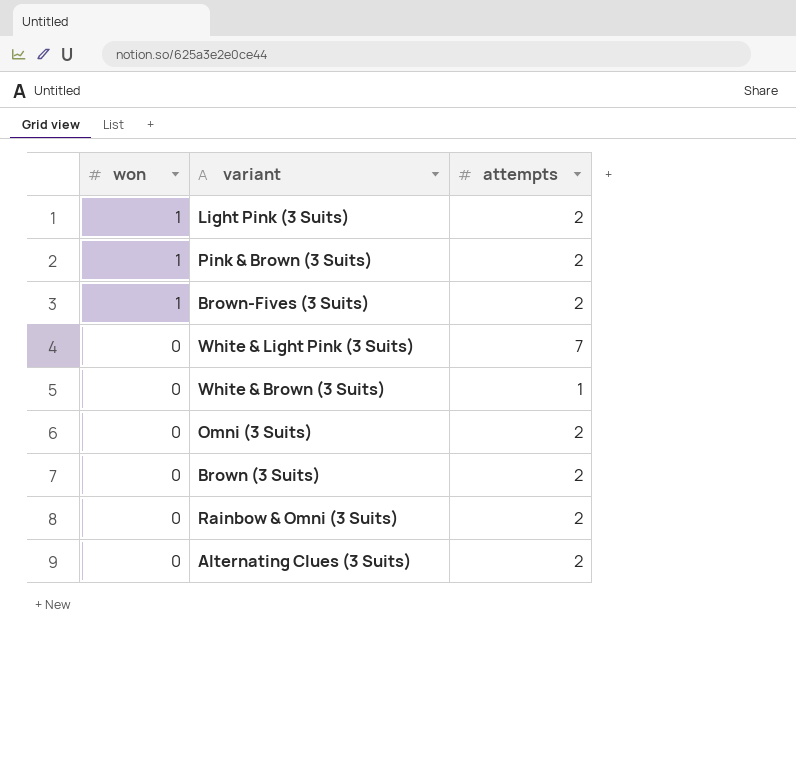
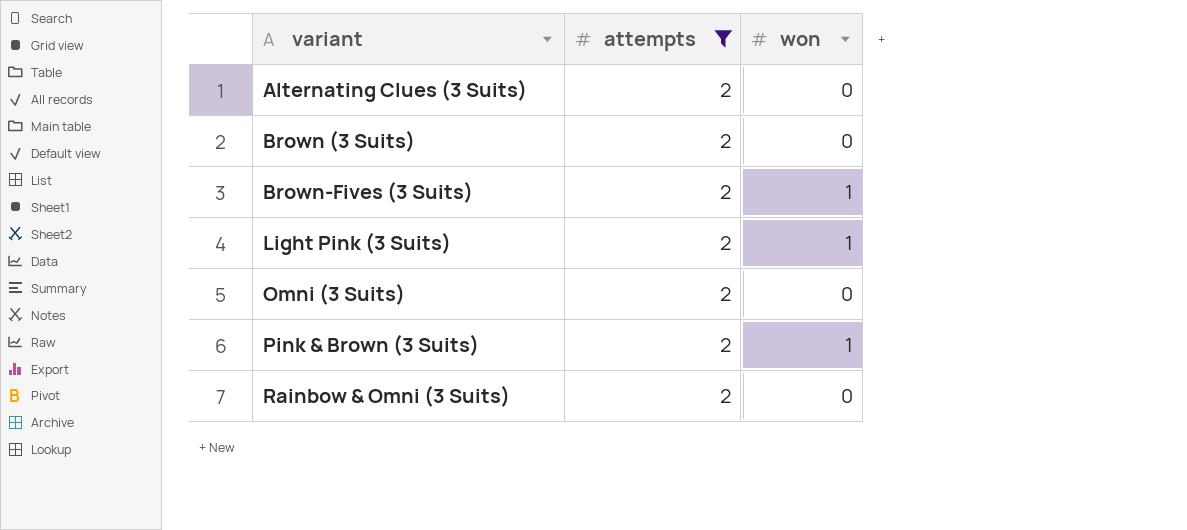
filter: none -> attempts = 2
row order: won descending -> variant ascending
column won | position: 1 -> 3

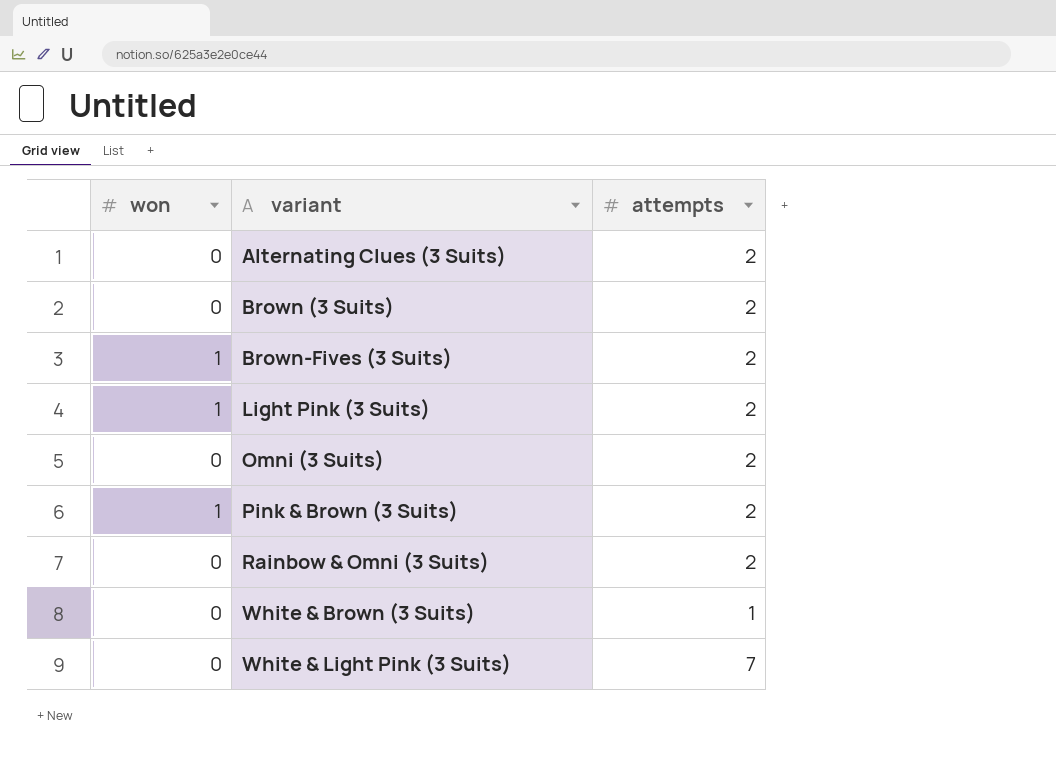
filter: attempts = 2 -> none
column won | position: 3 -> 1

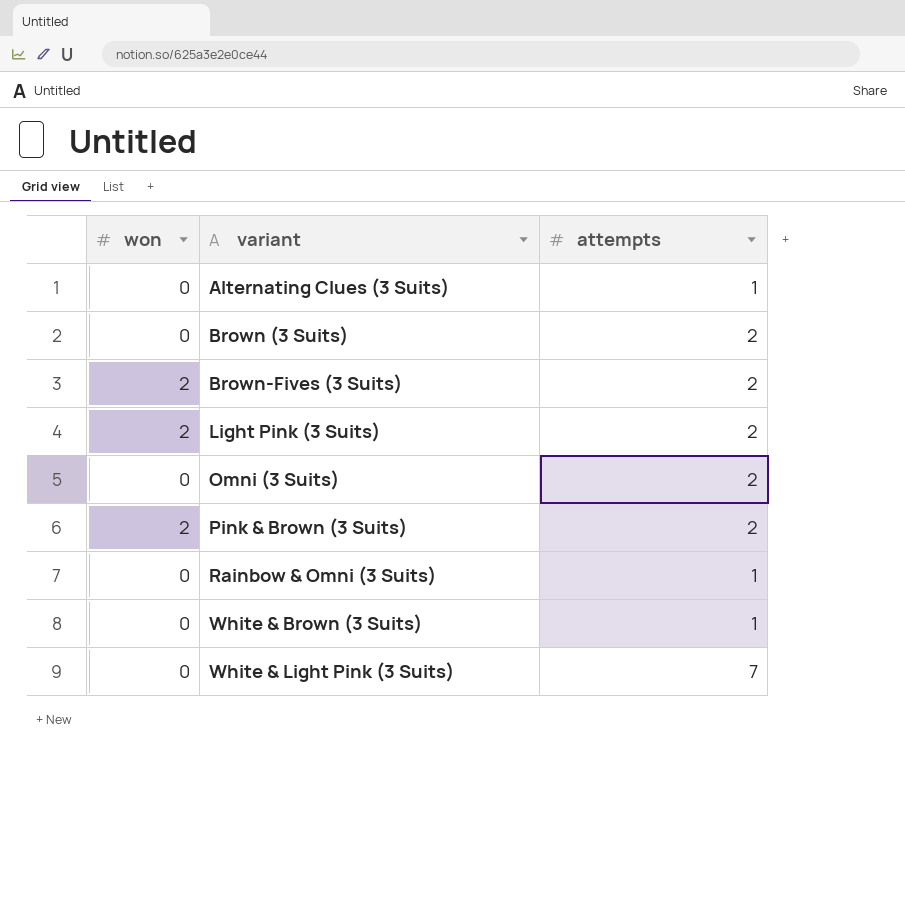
Alternating Clues (3 Suits) | attempts: 2 -> 1
Brown-Fives (3 Suits) | won: 1 -> 2
Light Pink (3 Suits) | won: 1 -> 2
Pink & Brown (3 Suits) | won: 1 -> 2
Rainbow & Omni (3 Suits) | attempts: 2 -> 1

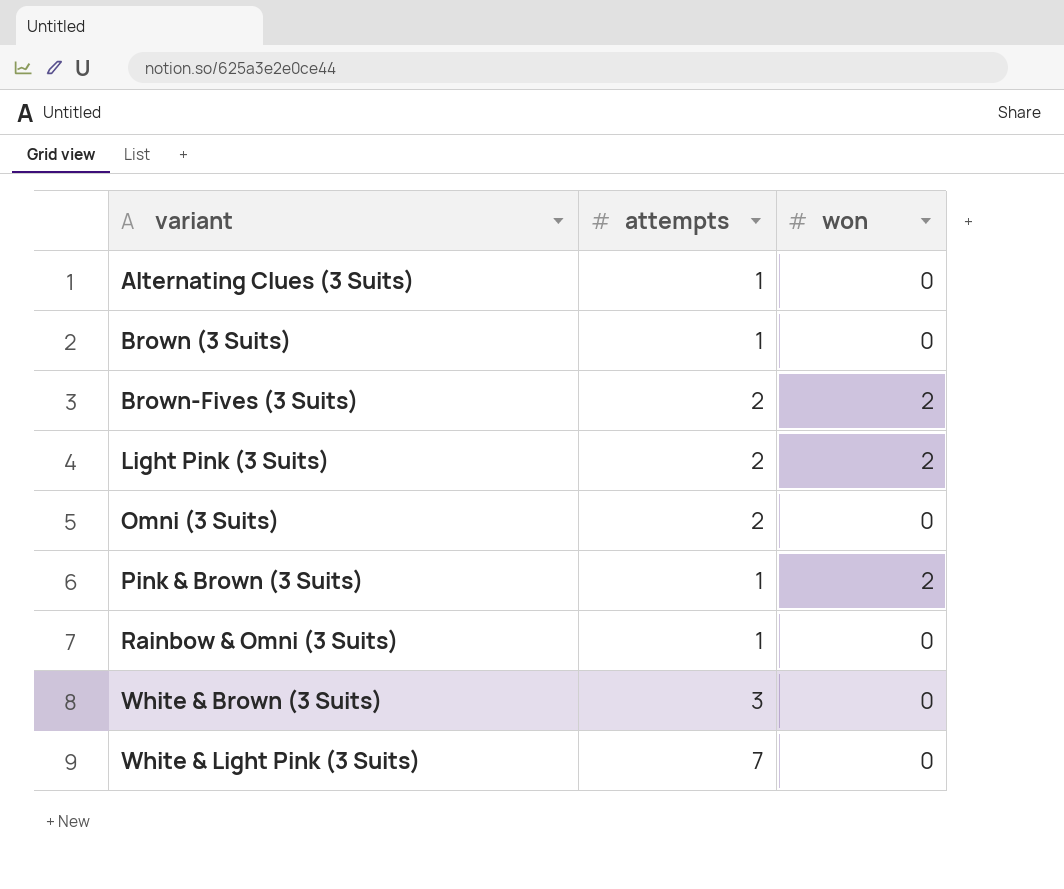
column won | position: 1 -> 3
Brown (3 Suits) | attempts: 2 -> 1
Pink & Brown (3 Suits) | attempts: 2 -> 1
White & Brown (3 Suits) | attempts: 1 -> 3

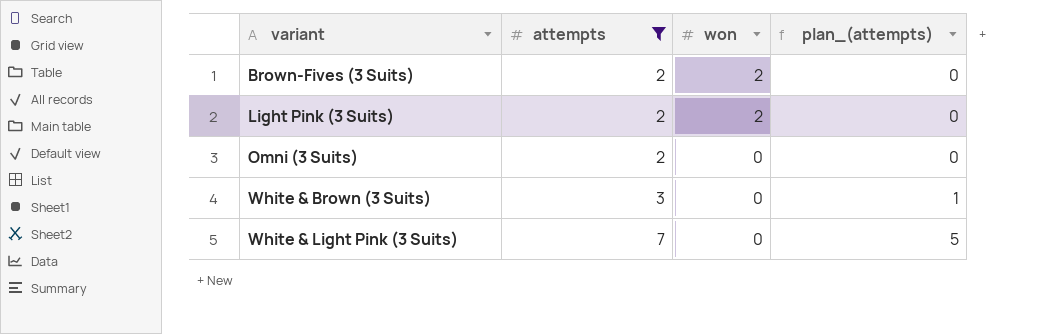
filter: none -> attempts != 1
column plan_(attempts) | formula: none -> [attempts] - 2

